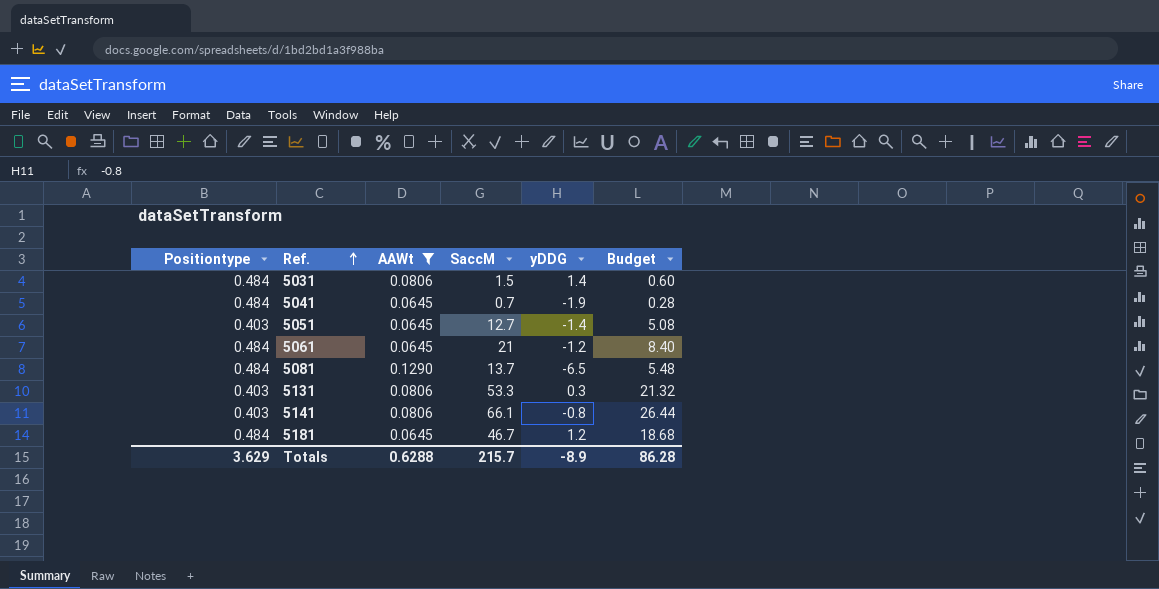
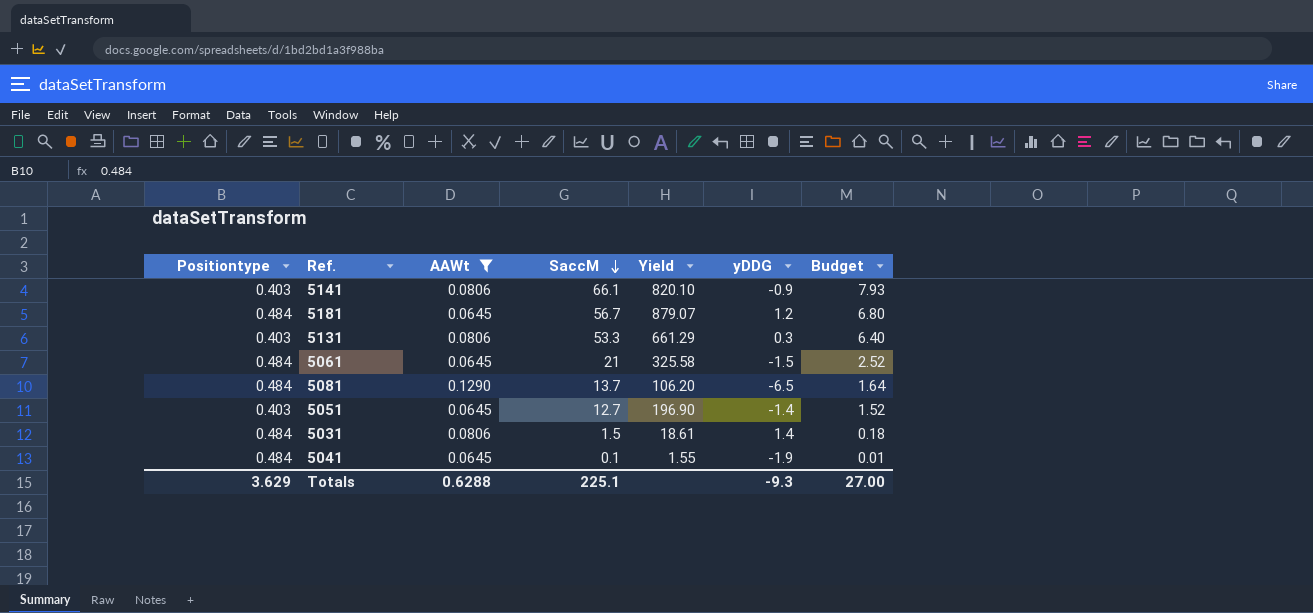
row order: Ref. ascending -> SaccM descending
column Yield | formula: none -> [SaccM] / [AAWt]
column Budget | formula: [SaccM] * 0.4 -> [SaccM] * 0.12
5141 | yDDG: -0.8 -> -0.9
5181 | SaccM: 46.7 -> 56.7
5061 | yDDG: -1.2 -> -1.5
5041 | SaccM: 0.7 -> 0.1
Totals | SaccM: 215.7 -> 225.1
Totals | yDDG: -8.9 -> -9.3
Totals | Budget: 86.28 -> 27.00

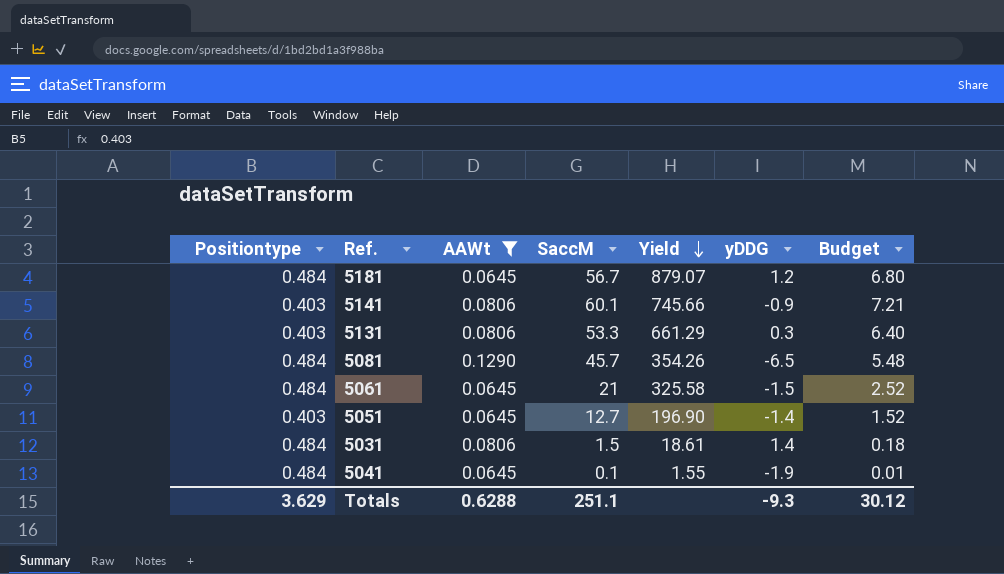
row order: SaccM descending -> Yield descending
5141 | SaccM: 66.1 -> 60.1
5141 | Yield: 820.10 -> 745.66
5141 | Budget: 7.93 -> 7.21
5081 | SaccM: 13.7 -> 45.7
5081 | Yield: 106.20 -> 354.26
5081 | Budget: 1.64 -> 5.48
Totals | SaccM: 225.1 -> 251.1
Totals | Budget: 27.00 -> 30.12

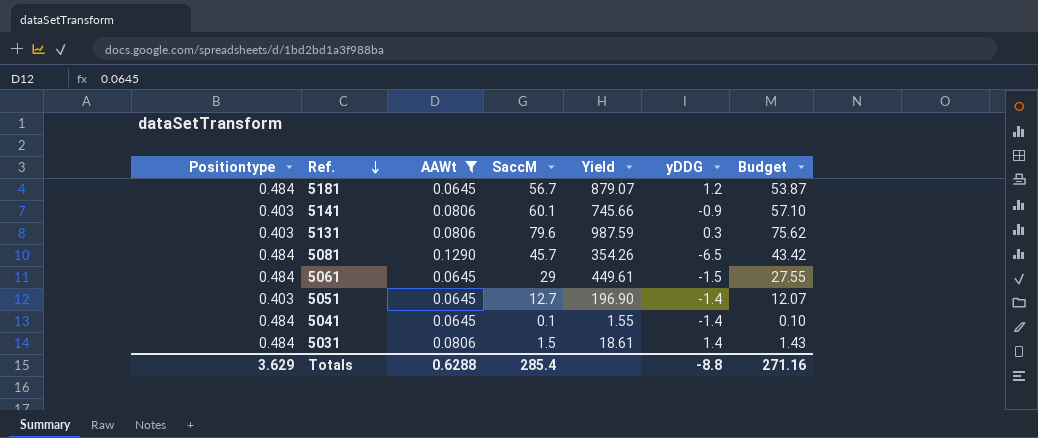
row order: Yield descending -> Ref. descending
column Budget | formula: [SaccM] * 0.12 -> [SaccM] * 0.95
5131 | SaccM: 53.3 -> 79.6
5131 | Yield: 661.29 -> 987.59
5061 | SaccM: 21 -> 29
5061 | Yield: 325.58 -> 449.61
5041 | yDDG: -1.9 -> -1.4
Totals | SaccM: 251.1 -> 285.4
Totals | yDDG: -9.3 -> -8.8
Totals | Budget: 30.12 -> 271.16

